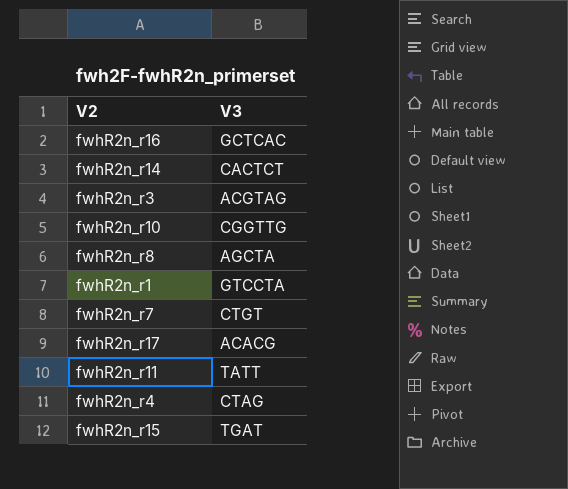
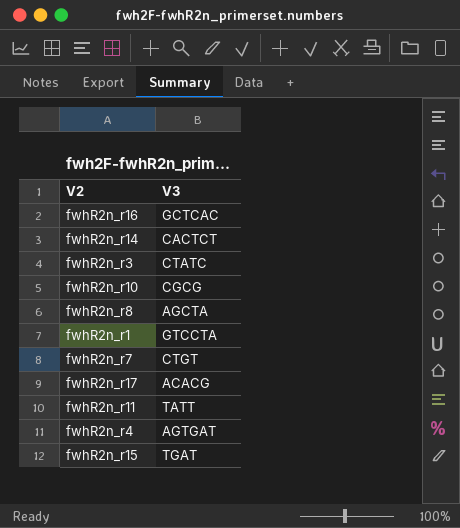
fwhR2n_r3 | V3: ACGTAG -> CTATC
fwhR2n_r10 | V3: CGGTTG -> CGCG
fwhR2n_r4 | V3: CTAG -> AGTGAT

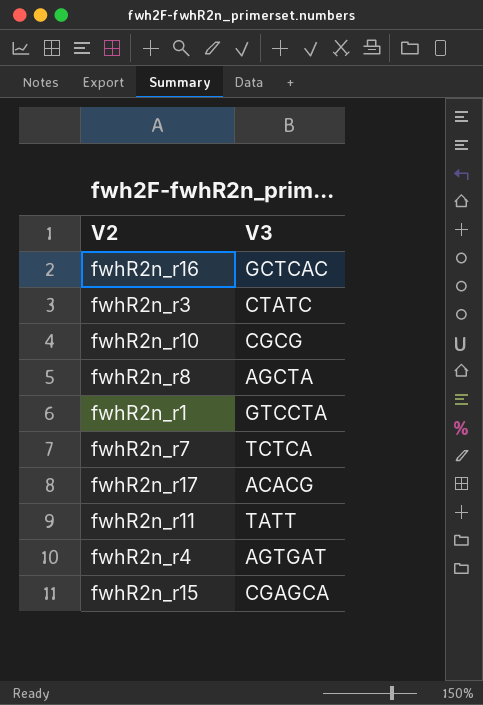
row fwhR2n_r14: CACTCT -> none
fwhR2n_r7 | V3: CTGT -> TCTCA
fwhR2n_r15 | V3: TGAT -> CGAGCA

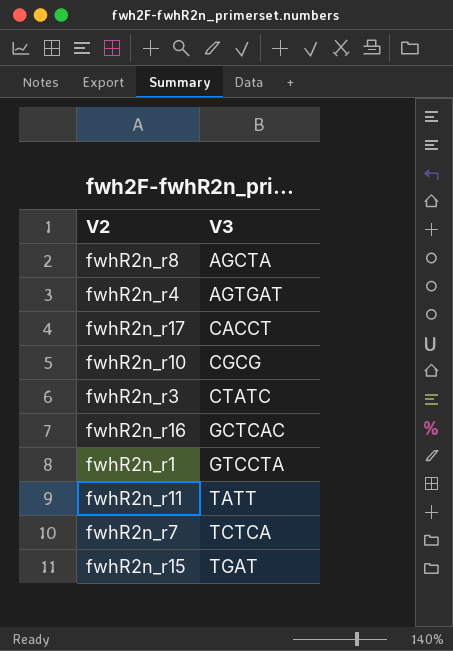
row order: none -> V3 ascending
fwhR2n_r17 | V3: ACACG -> CACCT
fwhR2n_r15 | V3: CGAGCA -> TGAT

